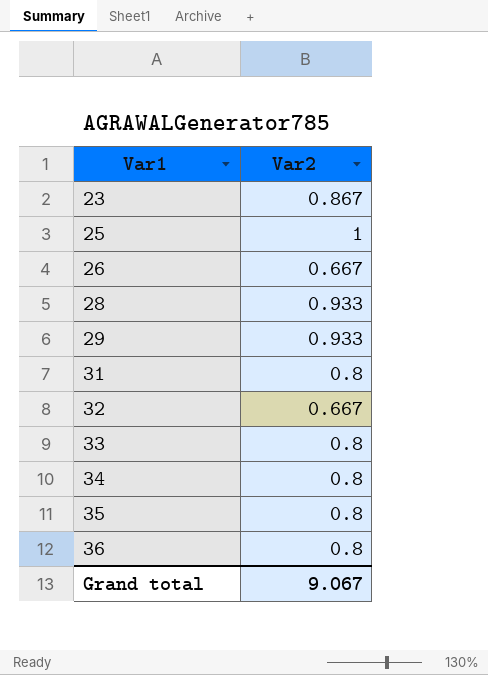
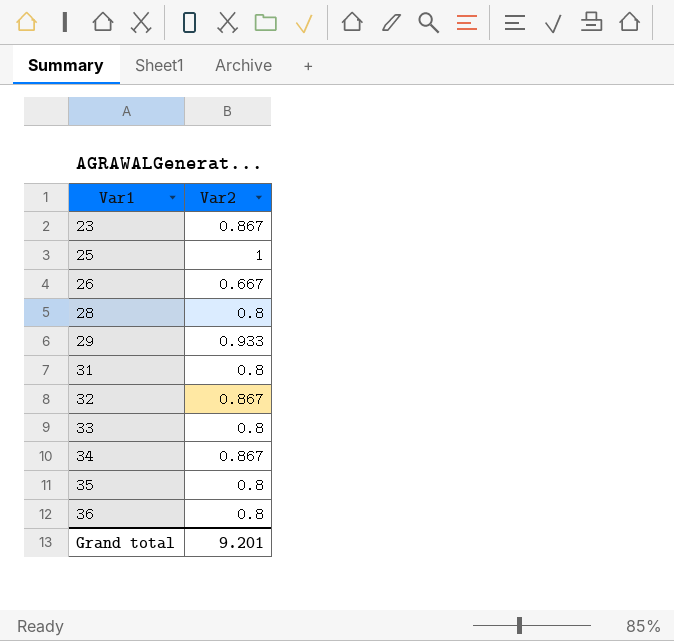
28 | Var2: 0.933 -> 0.8
32 | Var2: 0.667 -> 0.867
34 | Var2: 0.8 -> 0.867
Grand total | Var2: 9.067 -> 9.201

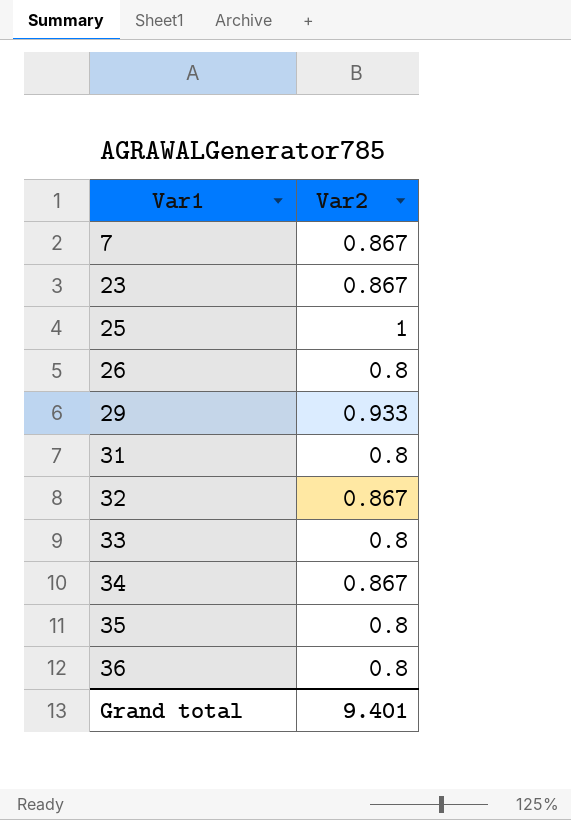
row 28: 0.8 -> none
row 7: none -> 0.867
26 | Var2: 0.667 -> 0.8
Grand total | Var2: 9.201 -> 9.401

